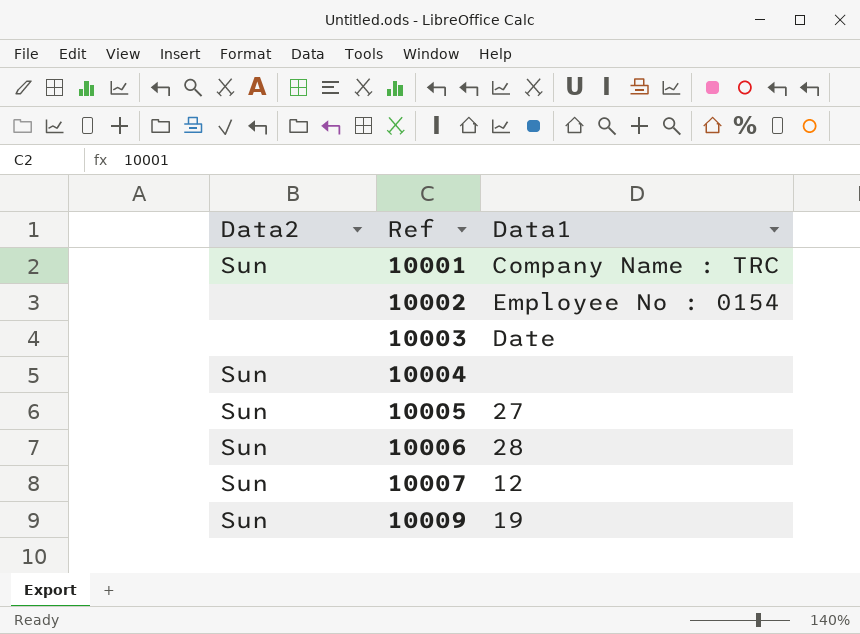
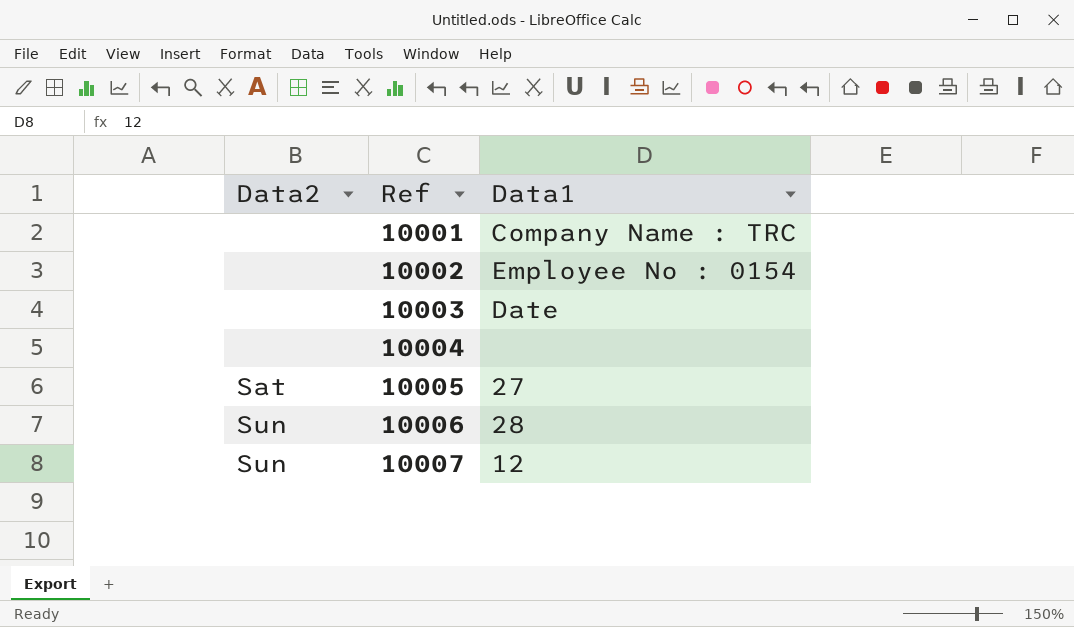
row 10009: Sun | 19 -> none
10001 | Data2: Sun -> none
10004 | Data2: Sun -> none
10005 | Data2: Sun -> Sat

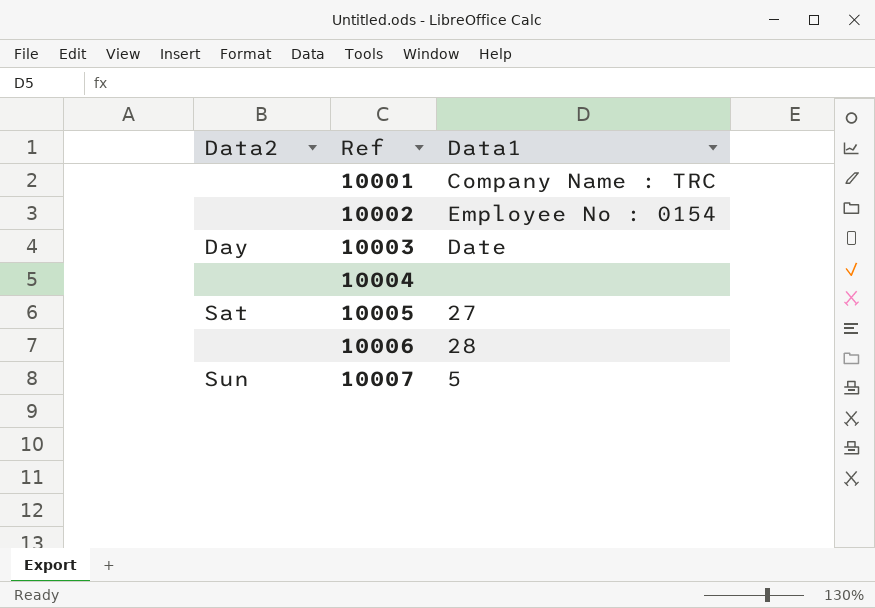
10003 | Data2: none -> Day
10006 | Data2: Sun -> none
10007 | Data1: 12 -> 5

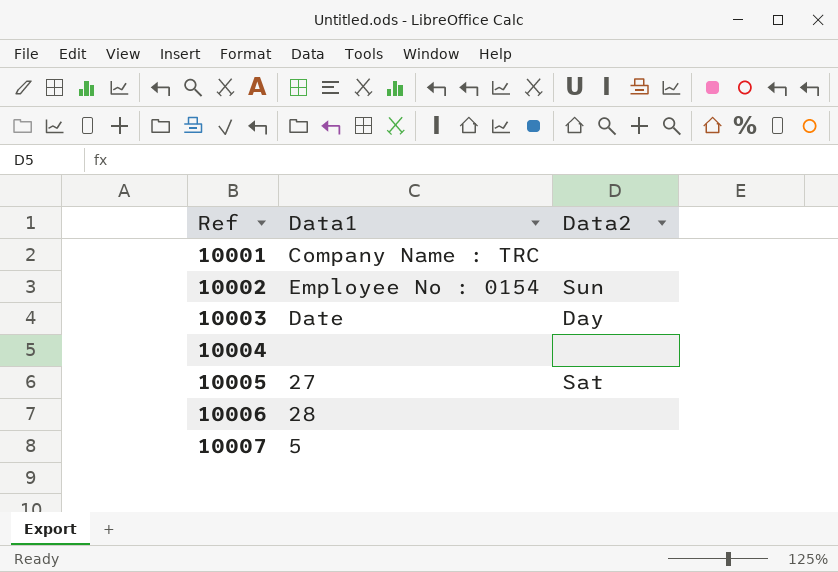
column Data2 | position: 1 -> 3
10002 | Data2: none -> Sun
10007 | Data2: Sun -> none

